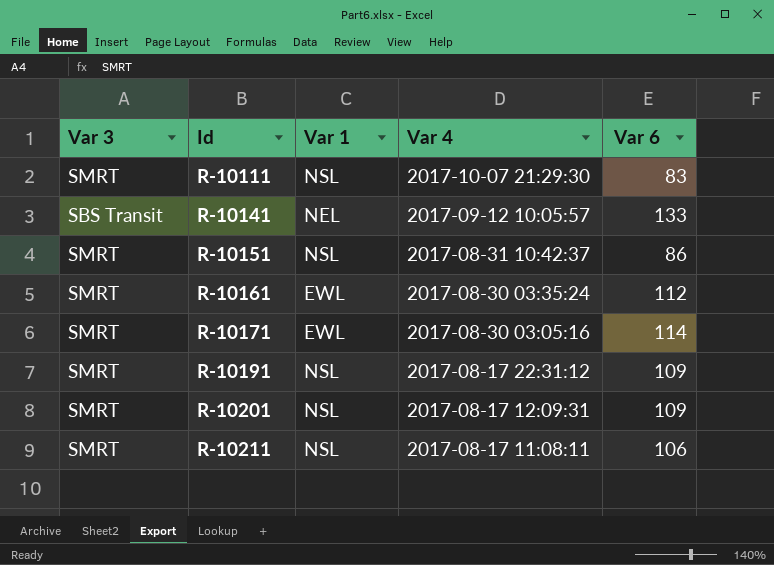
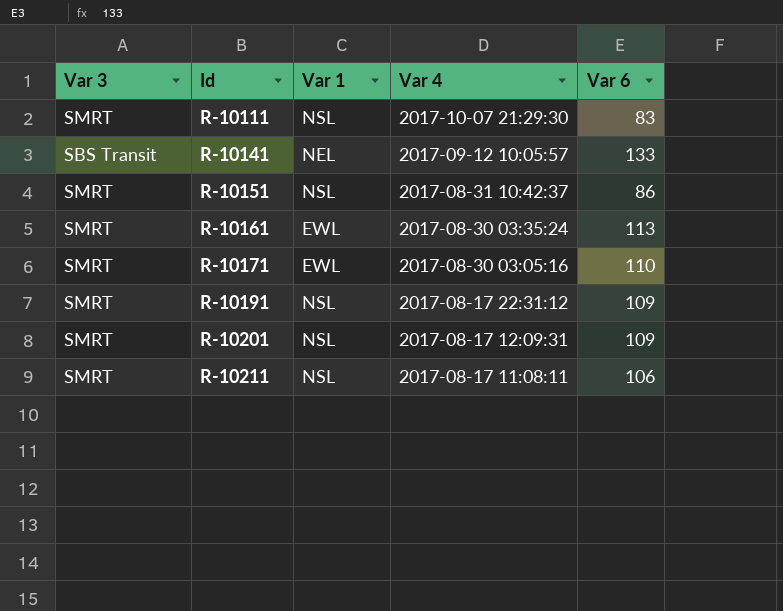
R-10161 | Var 6: 112 -> 113
R-10171 | Var 6: 114 -> 110

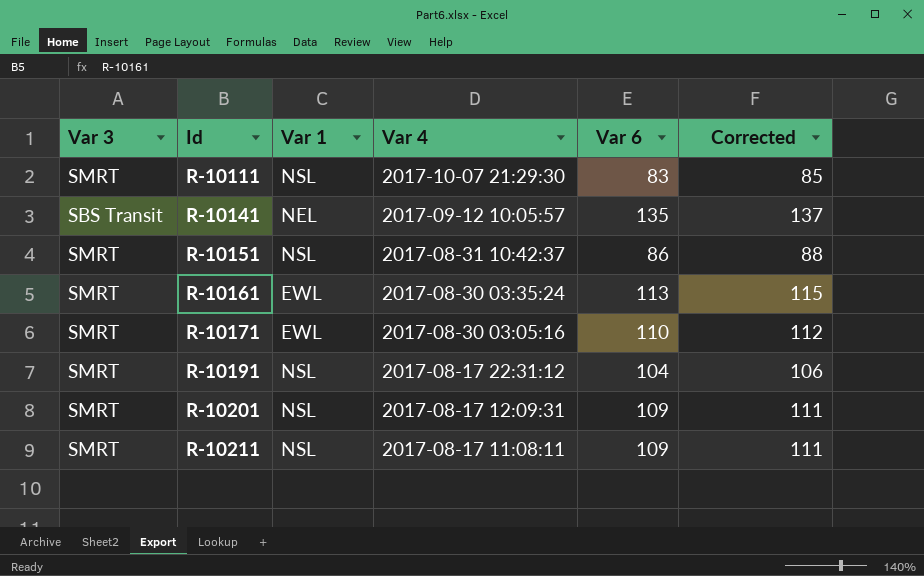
column Corrected | formula: none -> [Var 6] + 2
R-10141 | Var 6: 133 -> 135
R-10191 | Var 6: 109 -> 104
R-10211 | Var 6: 106 -> 109

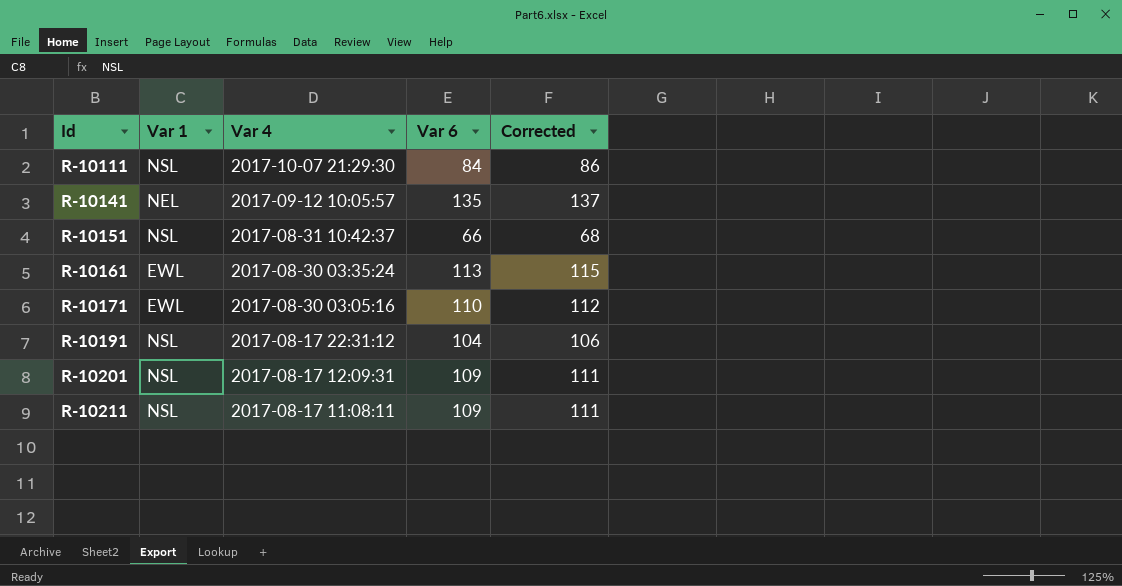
column Var 3 | position: 1 -> none
R-10111 | Var 6: 83 -> 84
R-10111 | Corrected: 85 -> 86
R-10151 | Var 6: 86 -> 66
R-10151 | Corrected: 88 -> 68

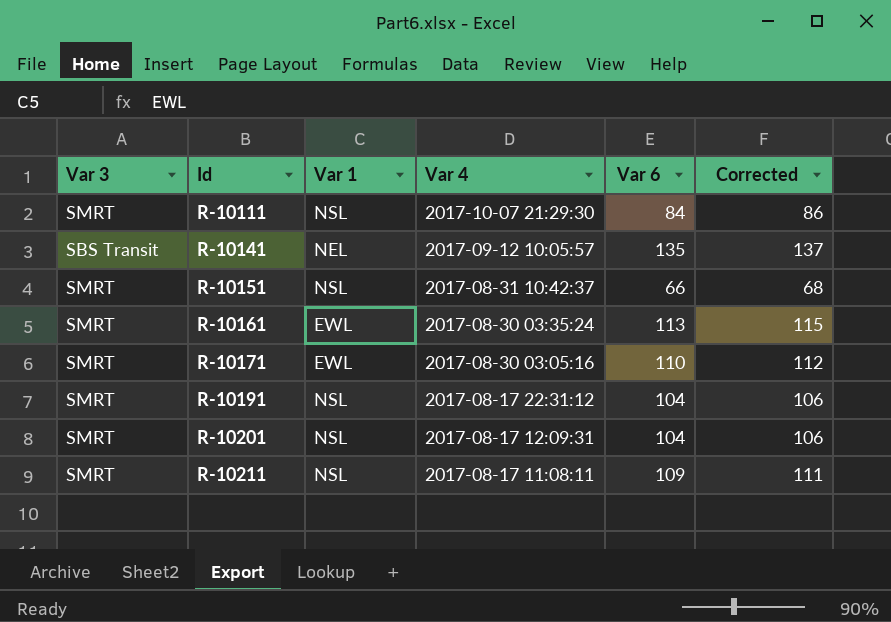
column Var 3 | position: none -> 1
R-10201 | Var 6: 109 -> 104
R-10201 | Corrected: 111 -> 106

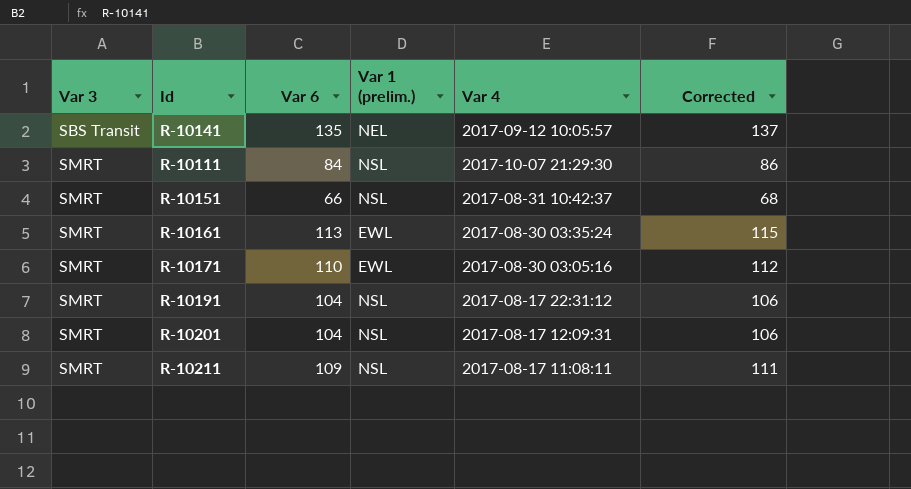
row order: Id ascending -> Var 3 ascending
column Var 6 | position: 5 -> 3
column name: Var 1 -> Var 1 (prelim.)

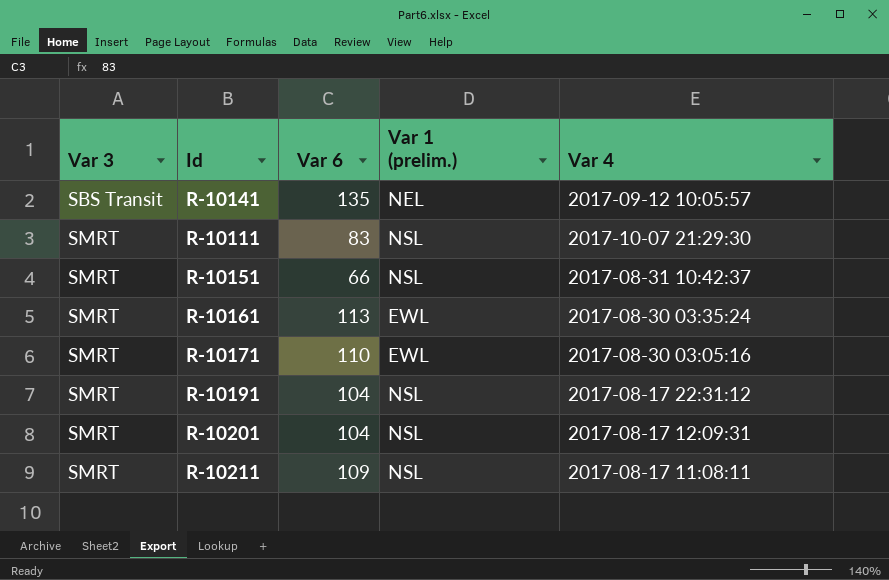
column Corrected | formula: [Var 6] + 2 -> none
R-10111 | Var 6: 84 -> 83

